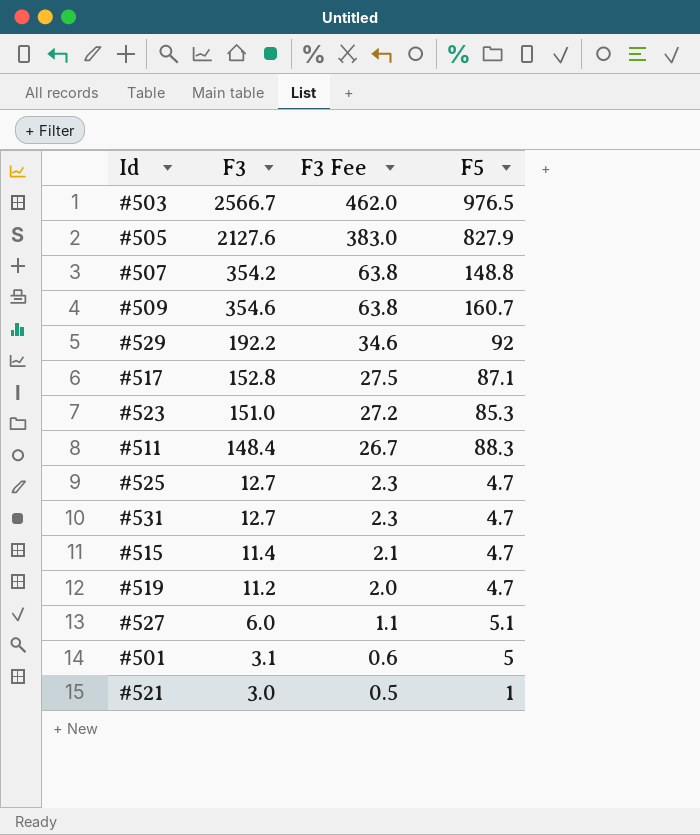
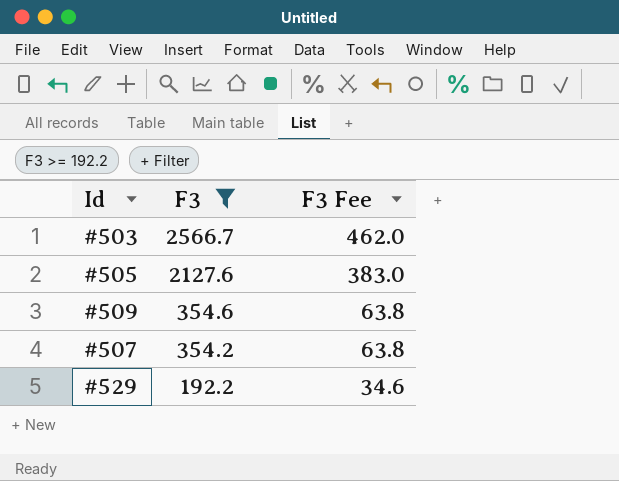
filter: none -> F3 >= 192.2
row order: F3 Fee descending -> F3 descending
column F5 | position: 4 -> none

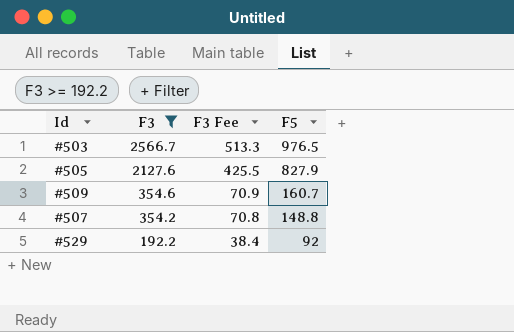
column F3 Fee | formula: [F3] * 0.18 -> [F3] * 0.2
column F5 | position: none -> 4

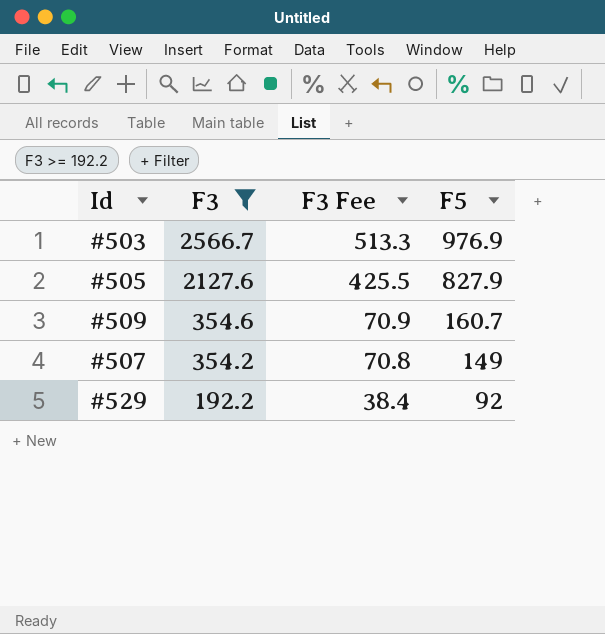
#503 | F5: 976.5 -> 976.9
#507 | F5: 148.8 -> 149

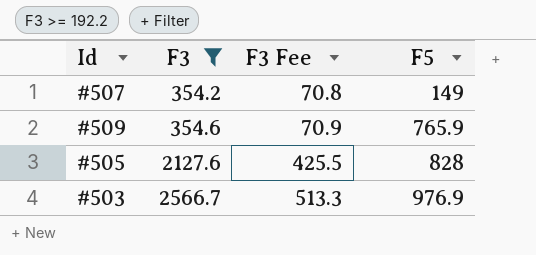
row order: F3 descending -> F3 ascending
row #529: 192.2 | 38.4 | 92 -> none
#509 | F5: 160.7 -> 765.9
#505 | F5: 827.9 -> 828

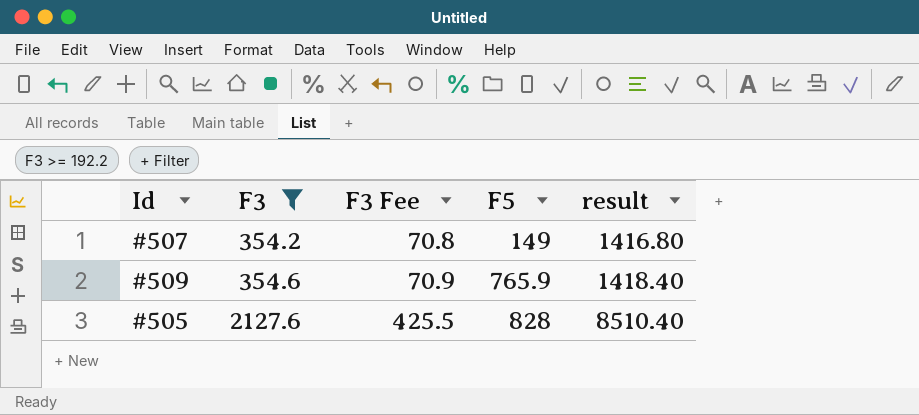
column result | formula: none -> [F3] * 4
row #503: 2566.7 | 513.3 | 976.9 -> none

